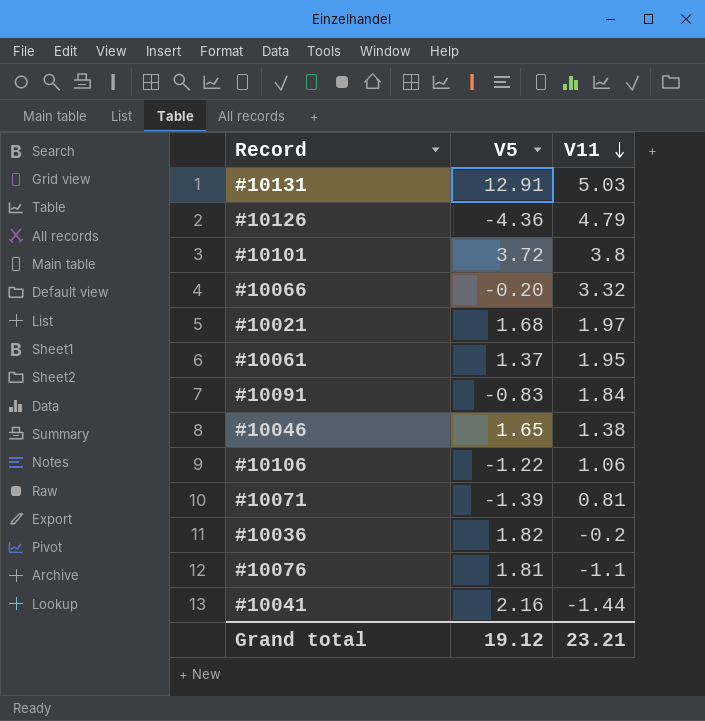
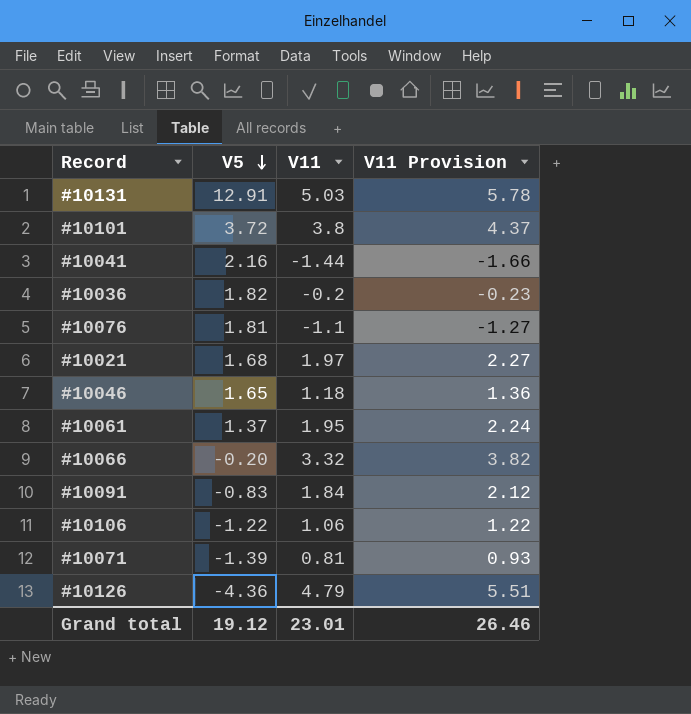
row order: V11 descending -> V5 descending
column V11 Provision | formula: none -> [V11] * 1.15
#10046 | V11: 1.38 -> 1.18
Grand total | V11: 23.21 -> 23.01

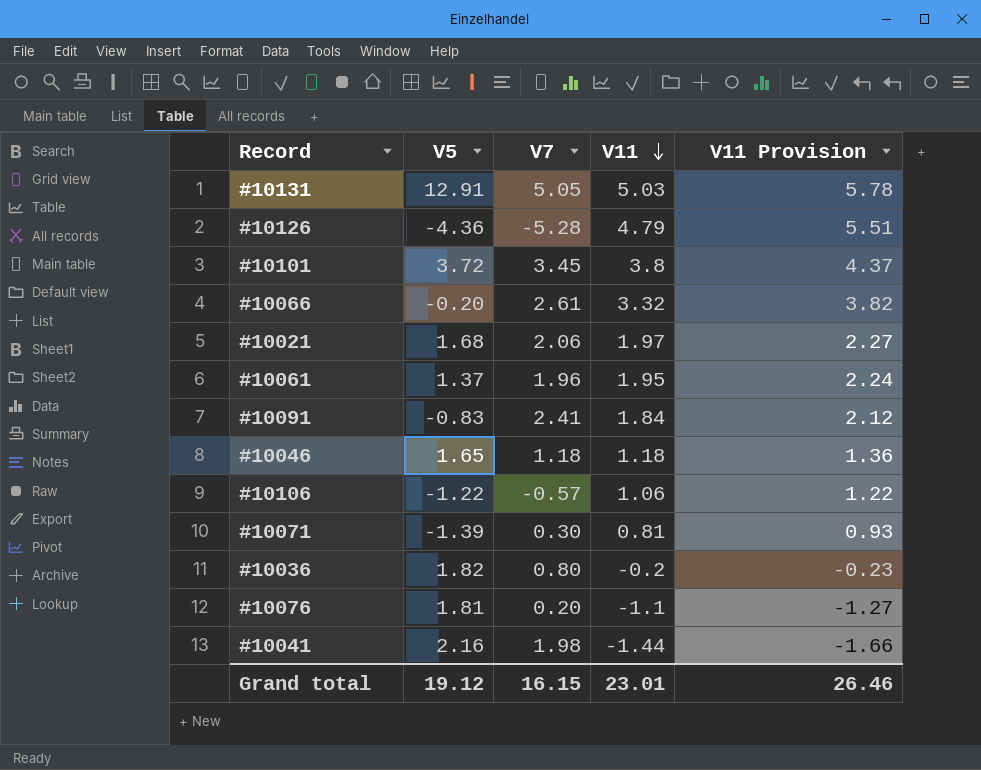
row order: V5 descending -> V11 descending
column V7 | position: none -> 3

